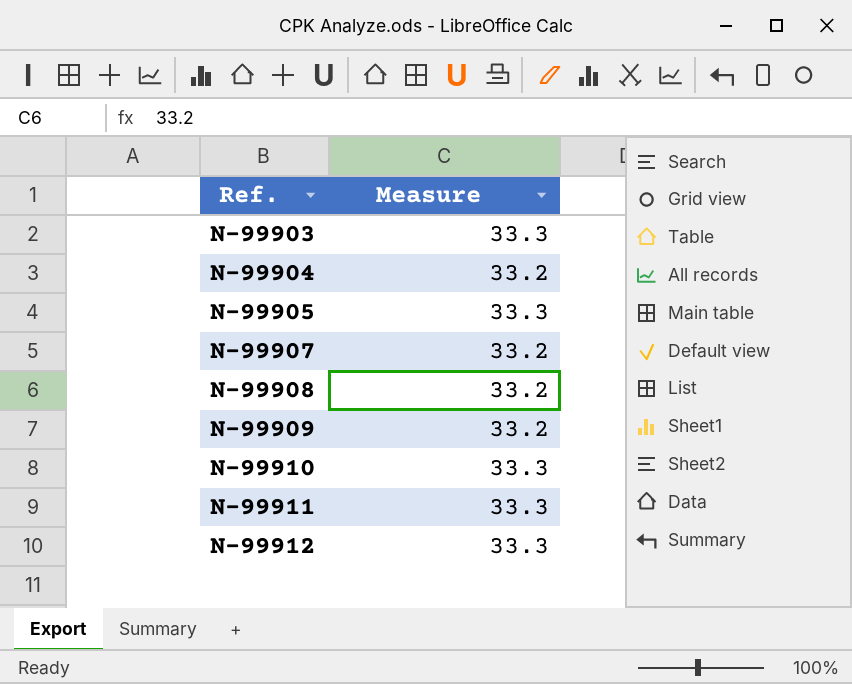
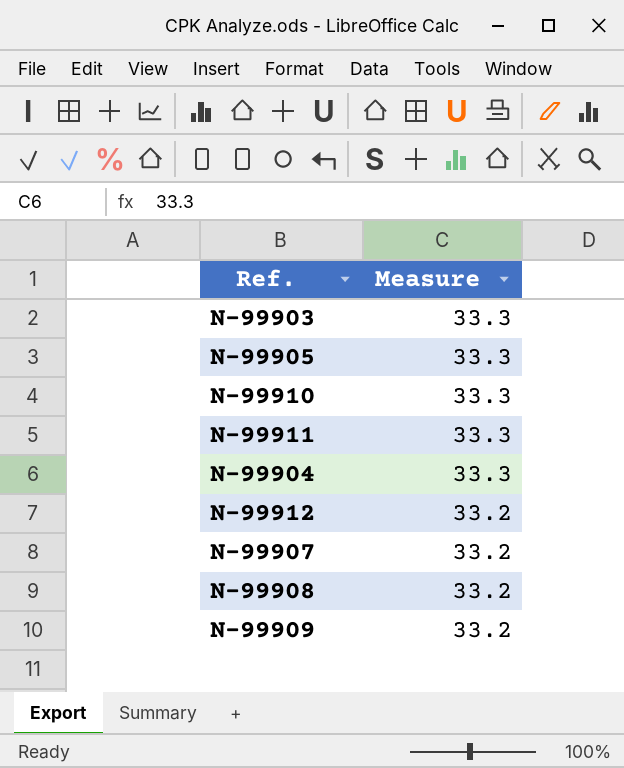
row order: Ref. ascending -> Measure descending
N-99904 | Measure: 33.2 -> 33.3
N-99912 | Measure: 33.3 -> 33.2

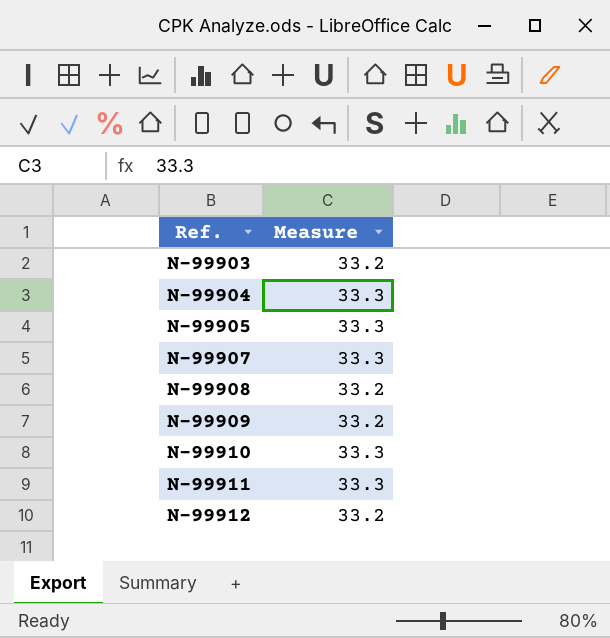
row order: Measure descending -> Ref. ascending
N-99903 | Measure: 33.3 -> 33.2
N-99907 | Measure: 33.2 -> 33.3

